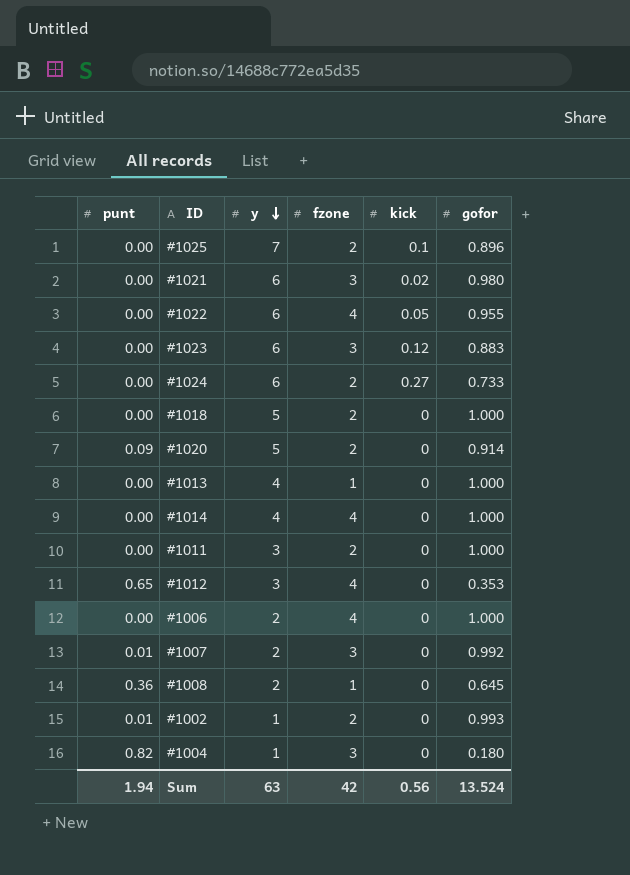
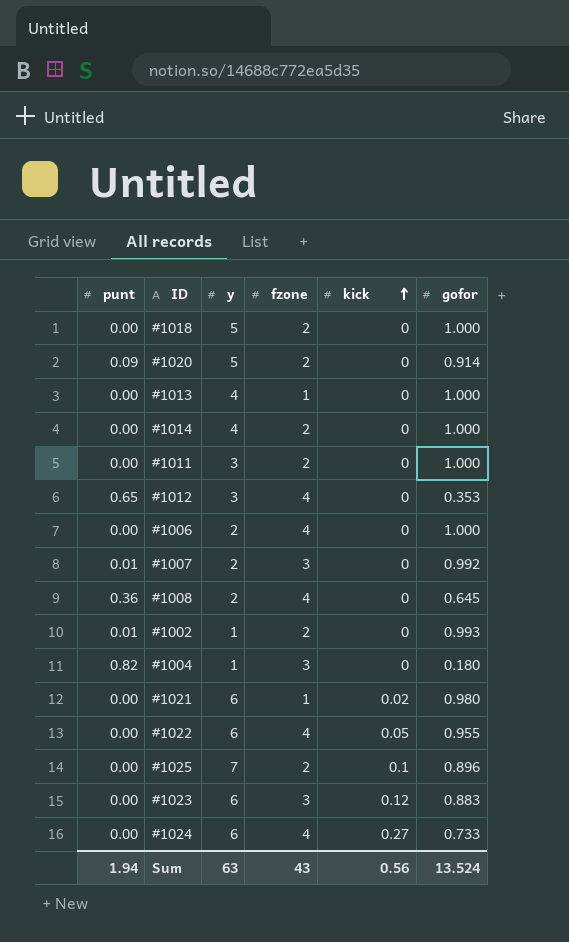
row order: y descending -> kick ascending
#1014 | fzone: 4 -> 2
#1008 | fzone: 1 -> 4
#1021 | fzone: 3 -> 1
#1024 | fzone: 2 -> 4
Sum | fzone: 42 -> 43

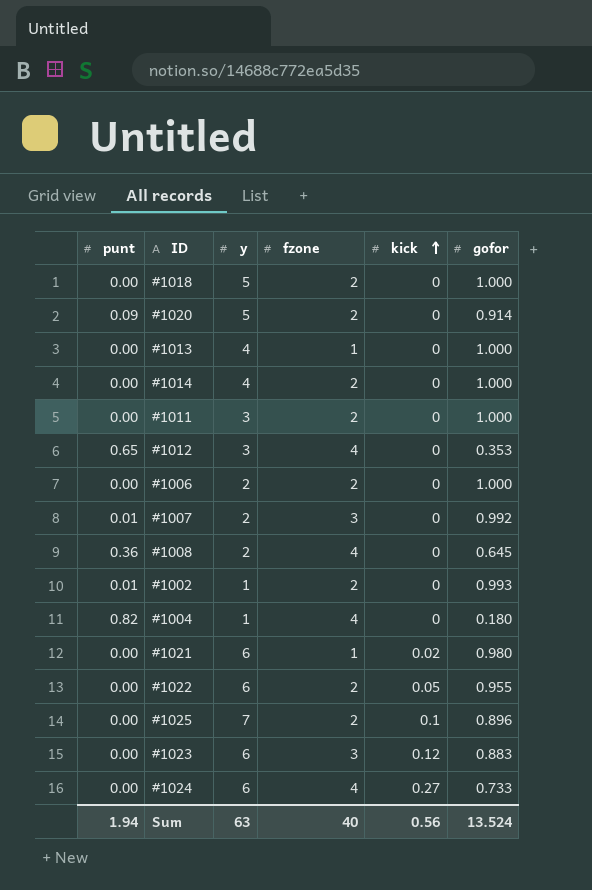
#1006 | fzone: 4 -> 2
#1004 | fzone: 3 -> 4
#1022 | fzone: 4 -> 2
Sum | fzone: 43 -> 40

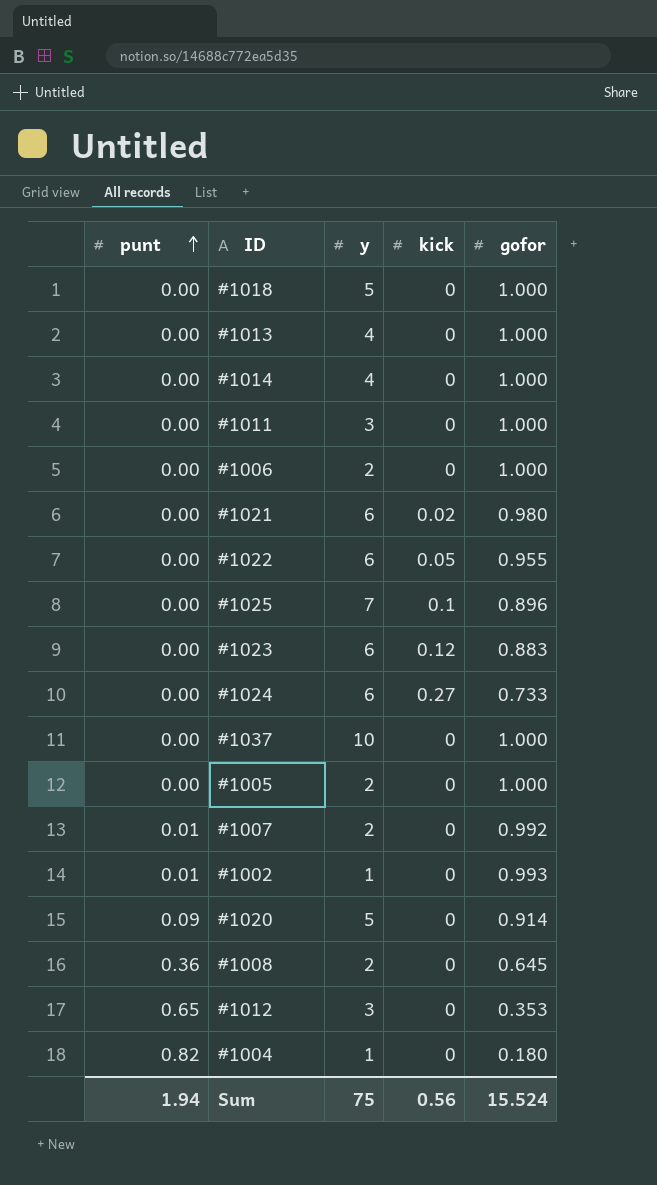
row order: kick ascending -> punt ascending
column fzone | position: 4 -> none
row #1037: none -> 0.00 | 10 | 0 | 1.000
row #1005: none -> 0.00 | 2 | 0 | 1.000
Sum | y: 63 -> 75
Sum | gofor: 13.524 -> 15.524

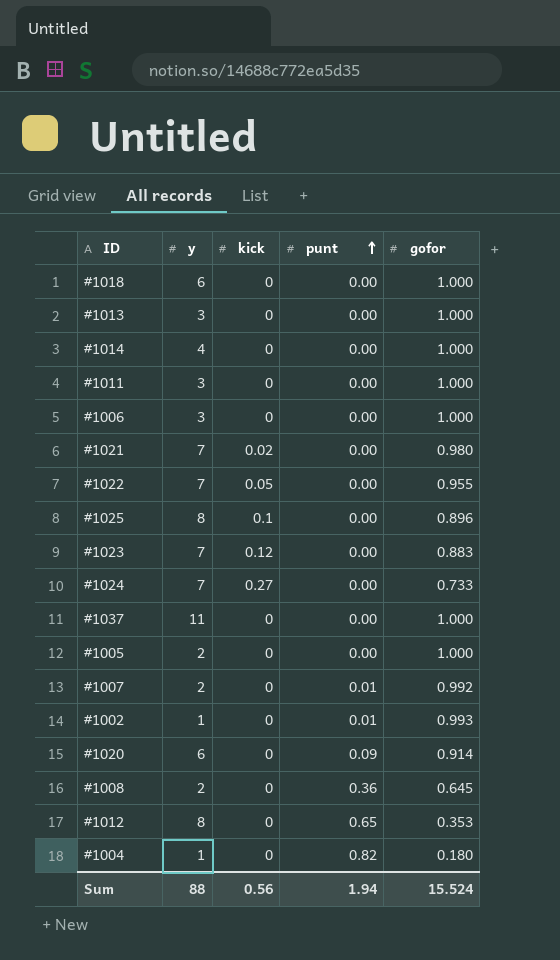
column punt | position: 1 -> 4
#1018 | y: 5 -> 6
#1013 | y: 4 -> 3
#1006 | y: 2 -> 3
#1021 | y: 6 -> 7
#1022 | y: 6 -> 7
#1025 | y: 7 -> 8
#1023 | y: 6 -> 7
#1024 | y: 6 -> 7
#1037 | y: 10 -> 11
#1020 | y: 5 -> 6
#1012 | y: 3 -> 8
Sum | y: 75 -> 88

